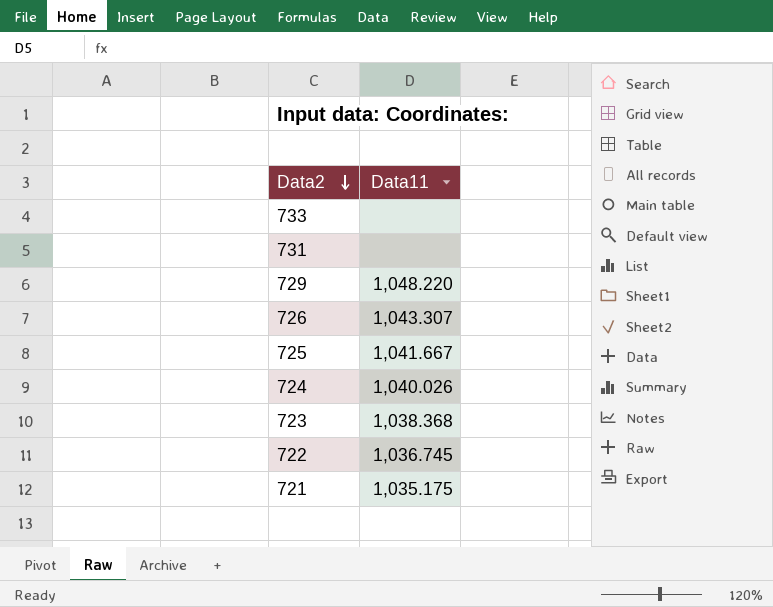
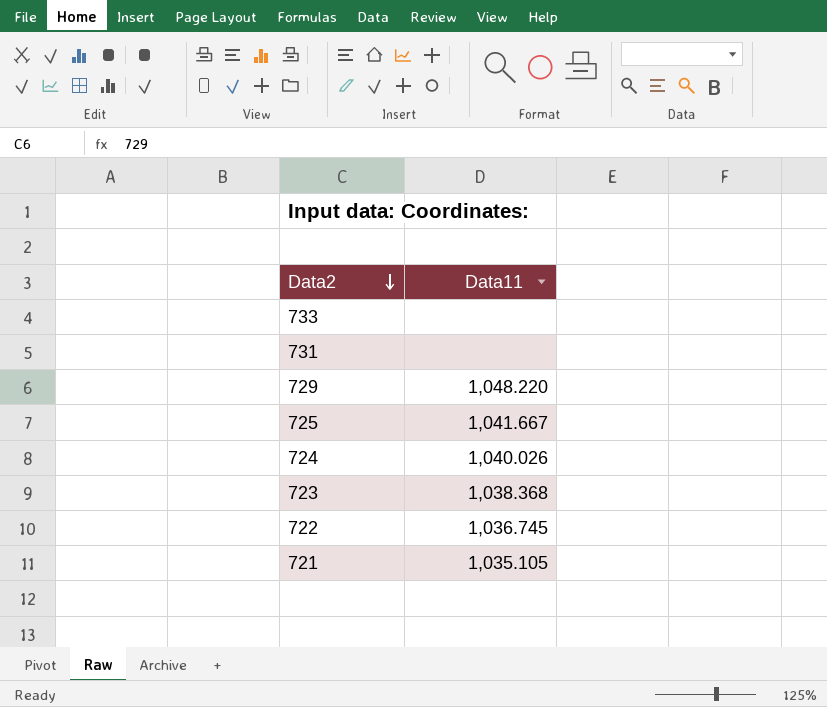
row 726: 1,043.307 -> none
721 | Data11: 1,035.175 -> 1,035.105

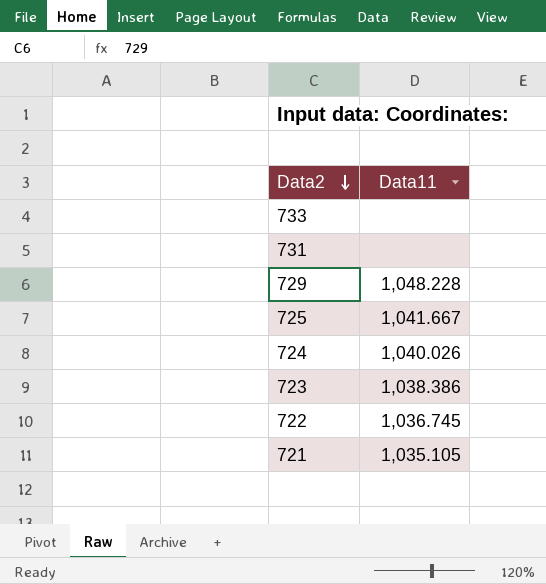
729 | Data11: 1,048.220 -> 1,048.228
723 | Data11: 1,038.368 -> 1,038.386

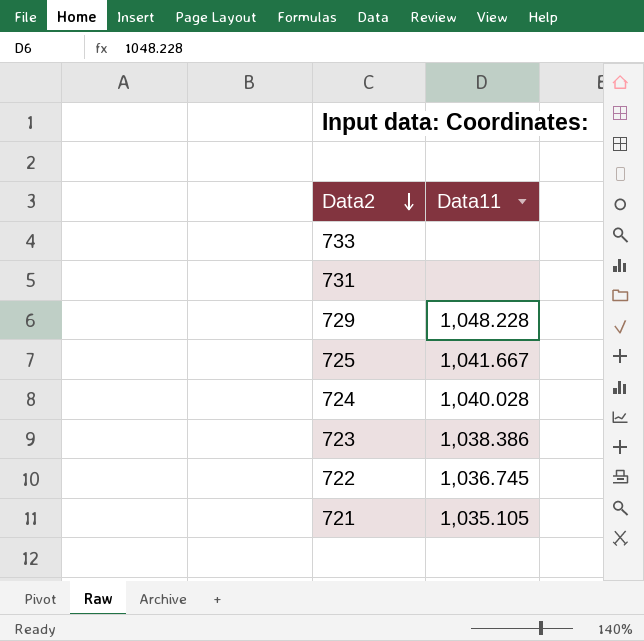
724 | Data11: 1,040.026 -> 1,040.028

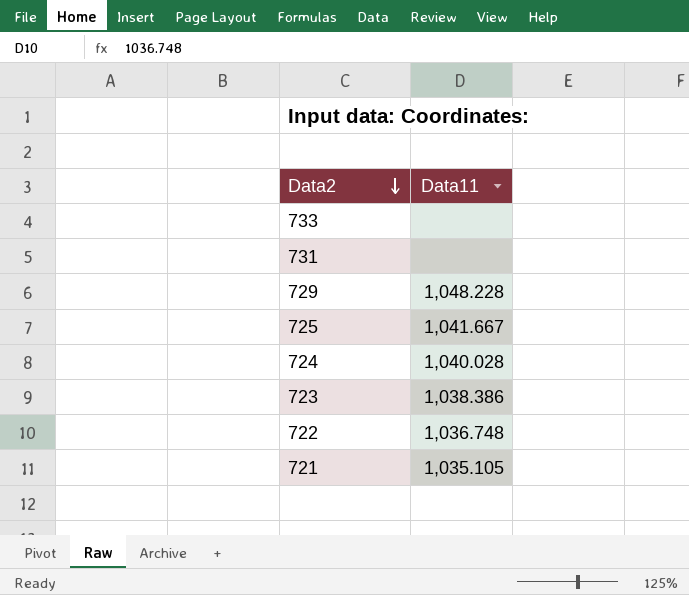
722 | Data11: 1,036.745 -> 1,036.748

